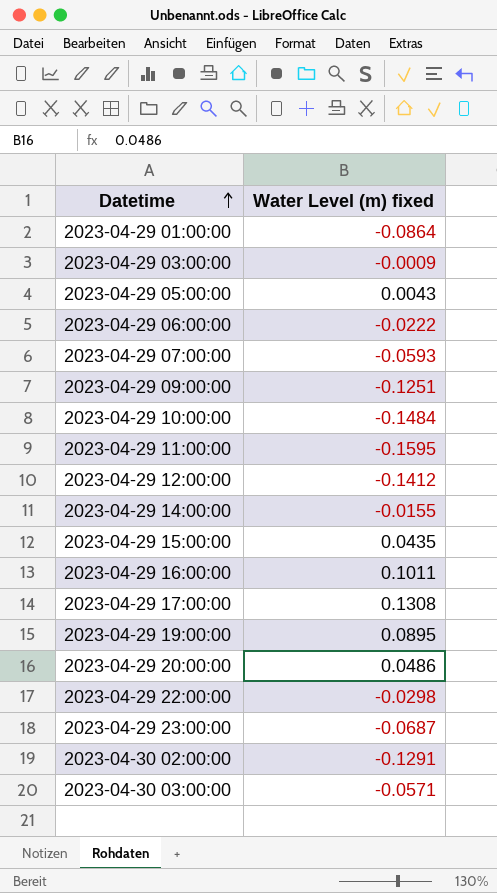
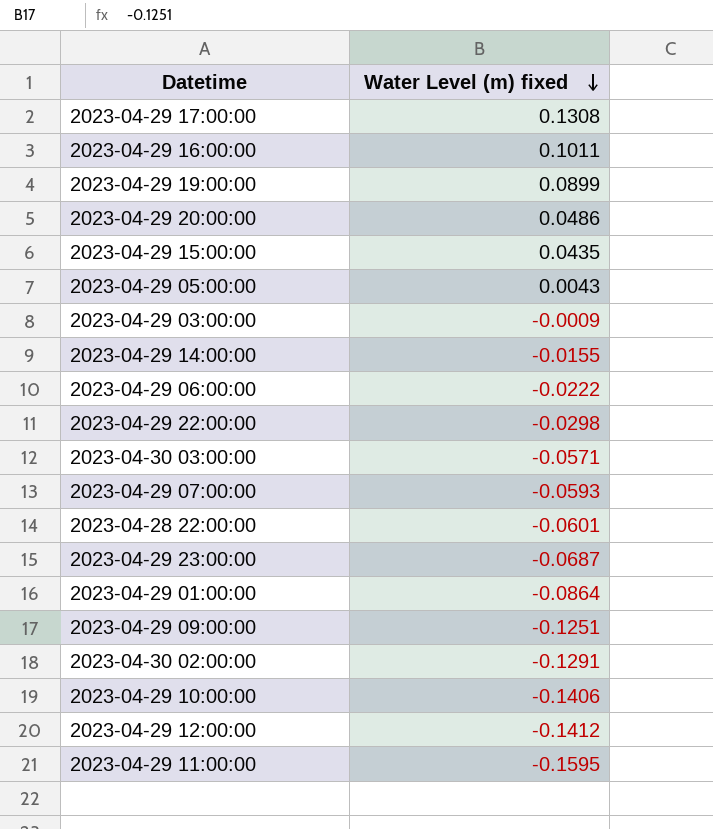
row order: Datetime ascending -> Water Level (m) fixed descending
2023-04-29 19:00:00 | Water Level (m) fixed: 0.0895 -> 0.0899
row 2023-04-28 22:00:00: none -> -0.0601
2023-04-29 10:00:00 | Water Level (m) fixed: -0.1484 -> -0.1406

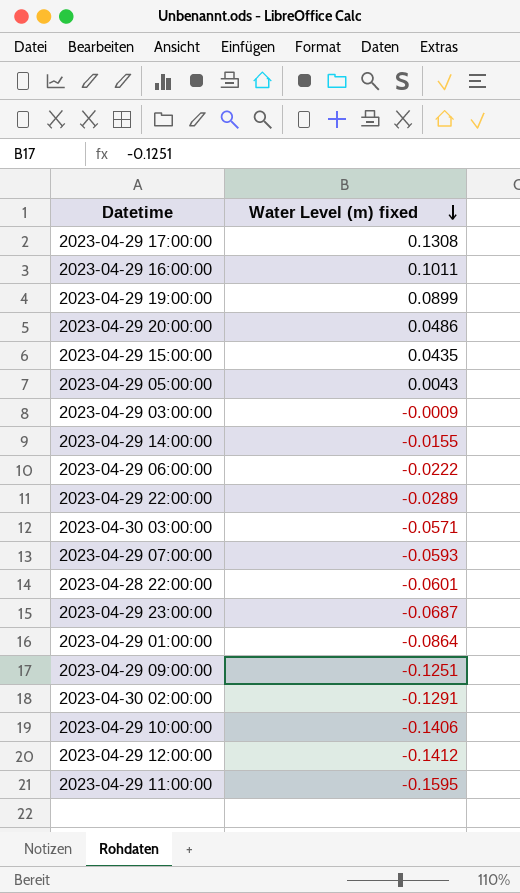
2023-04-29 22:00:00 | Water Level (m) fixed: -0.0298 -> -0.0289

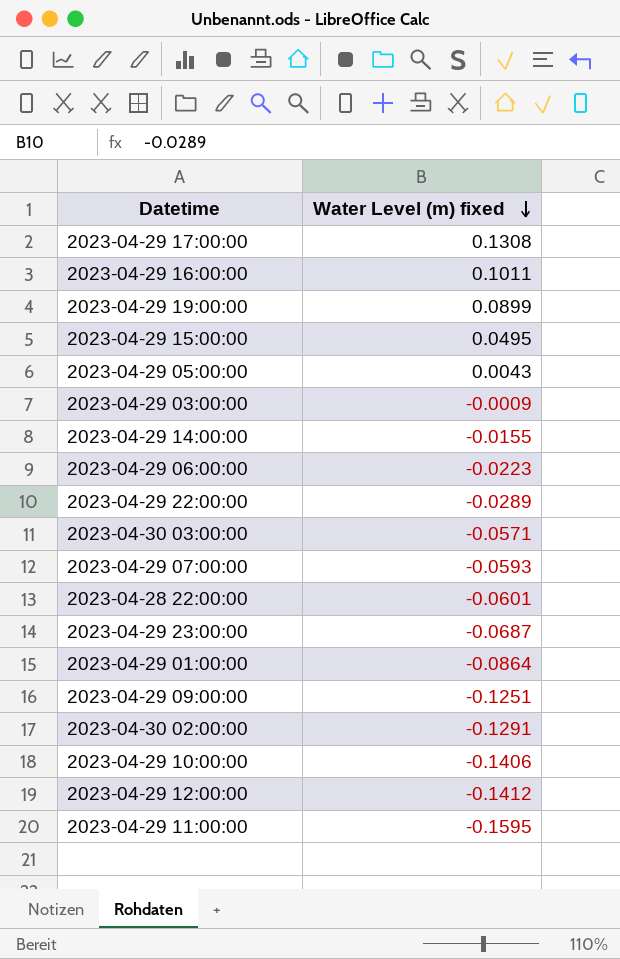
row 2023-04-29 20:00:00: 0.0486 -> none
2023-04-29 15:00:00 | Water Level (m) fixed: 0.0435 -> 0.0495
2023-04-29 06:00:00 | Water Level (m) fixed: -0.0222 -> -0.0223

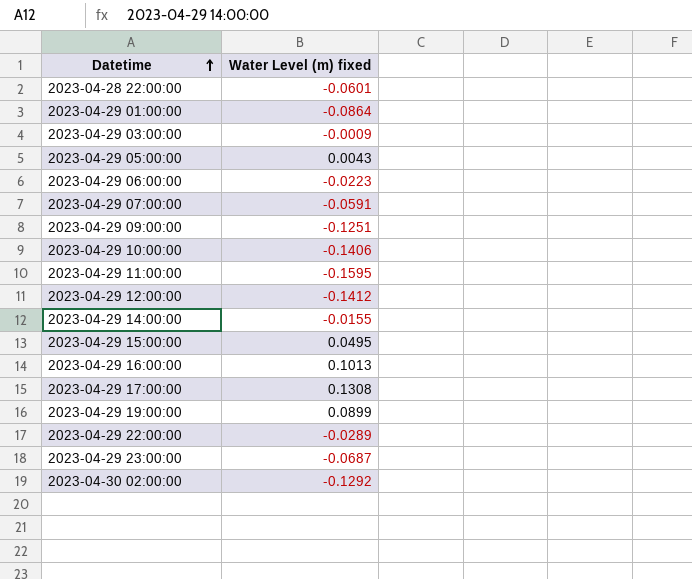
row order: Water Level (m) fixed descending -> Datetime ascending
row 2023-04-30 03:00:00: -0.0571 -> none
2023-04-29 07:00:00 | Water Level (m) fixed: -0.0593 -> -0.0591
2023-04-29 16:00:00 | Water Level (m) fixed: 0.1011 -> 0.1013
2023-04-30 02:00:00 | Water Level (m) fixed: -0.1291 -> -0.1292

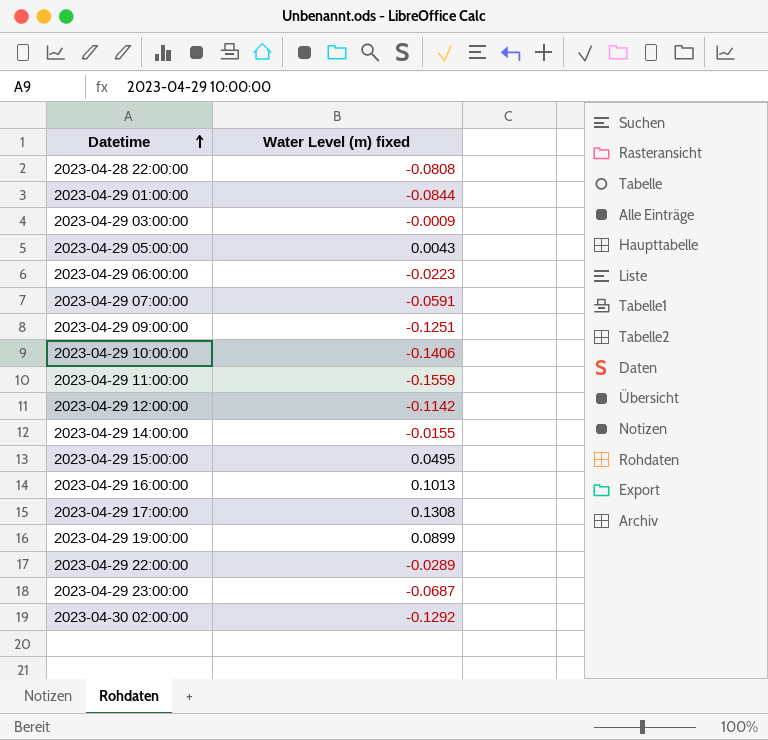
2023-04-28 22:00:00 | Water Level (m) fixed: -0.0601 -> -0.0808
2023-04-29 01:00:00 | Water Level (m) fixed: -0.0864 -> -0.0844
2023-04-29 11:00:00 | Water Level (m) fixed: -0.1595 -> -0.1559
2023-04-29 12:00:00 | Water Level (m) fixed: -0.1412 -> -0.1142

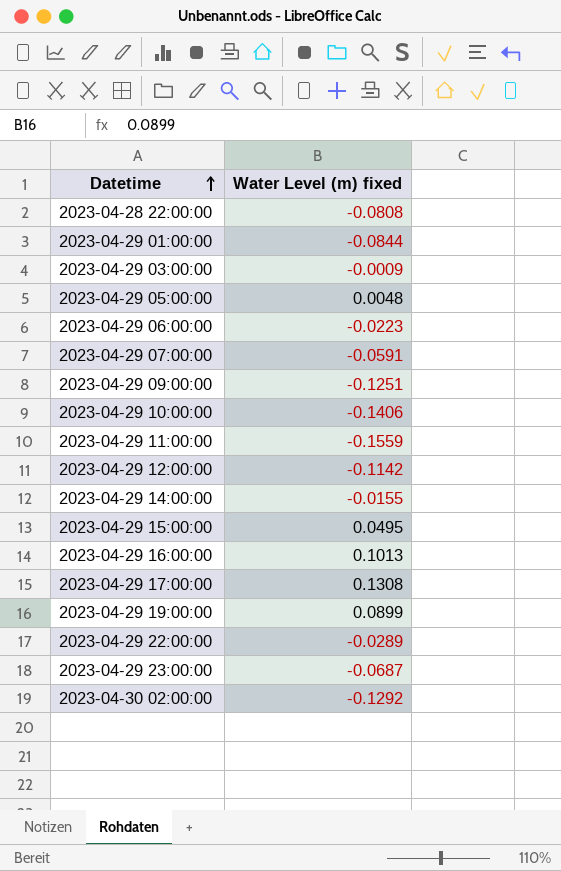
2023-04-29 05:00:00 | Water Level (m) fixed: 0.0043 -> 0.0048

